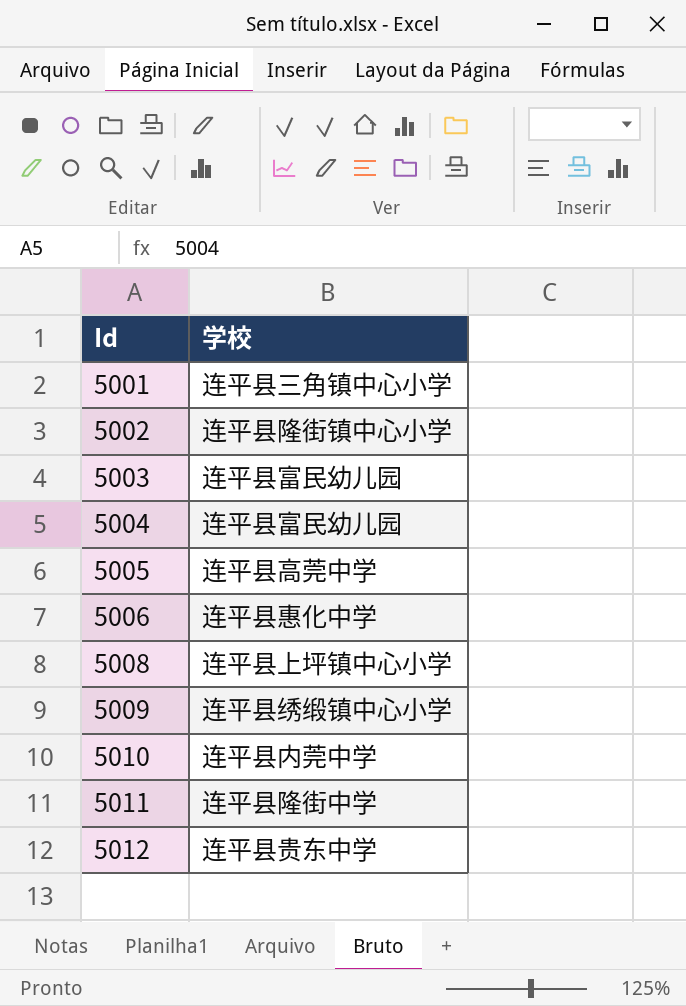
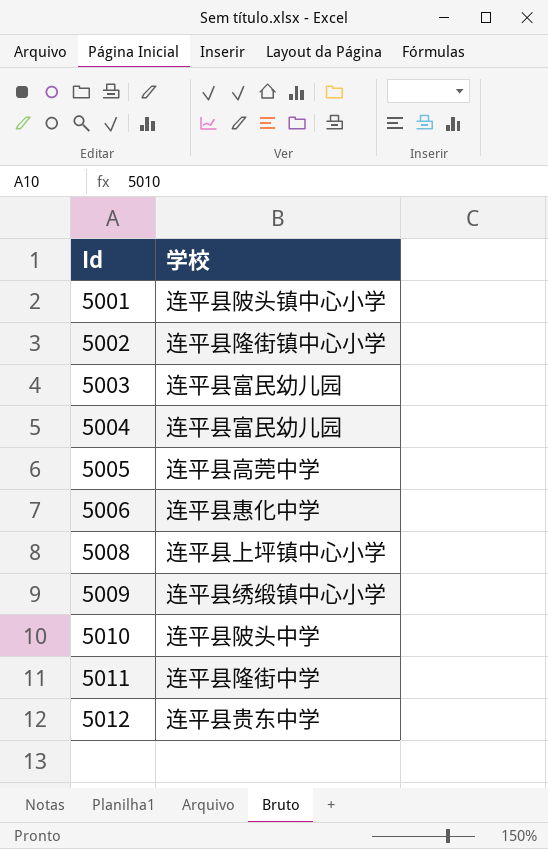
5001 | 学校: 连平县三角镇中心小学 -> 连平县陂头镇中心小学
5010 | 学校: 连平县内莞中学 -> 连平县陂头中学

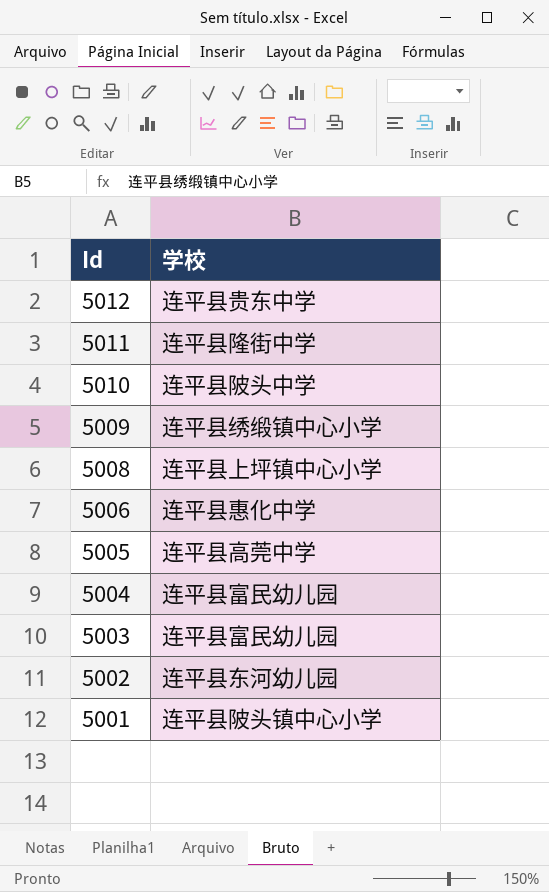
row order: Id ascending -> Id descending
5002 | 学校: 连平县隆街镇中心小学 -> 连平县东河幼儿园

